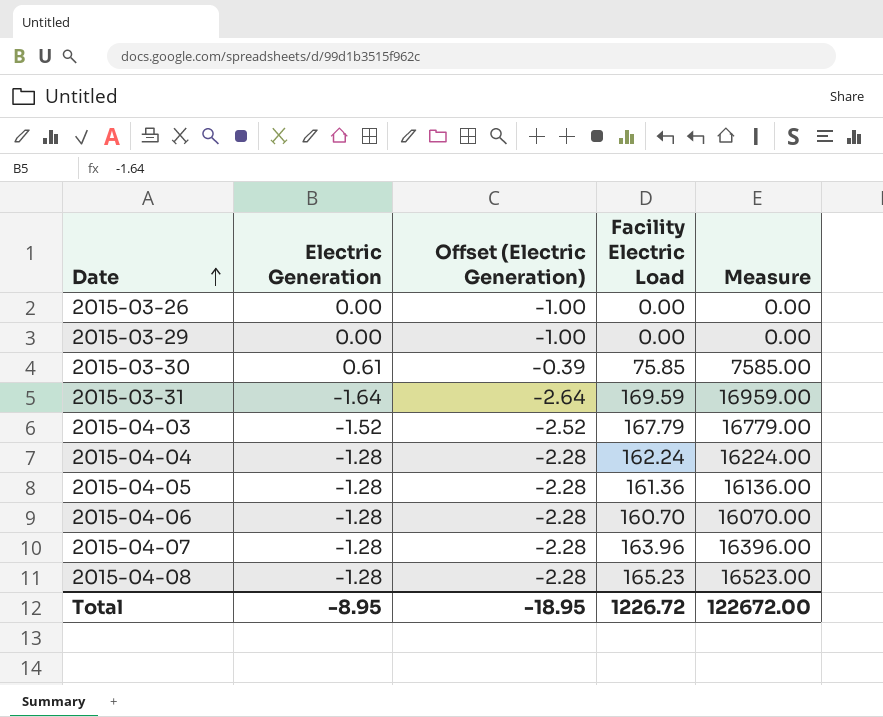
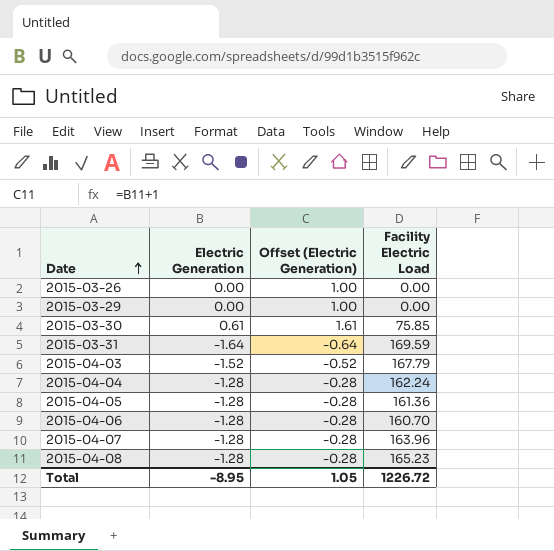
column Measure | formula: [Facility Electric Load] * 100 -> none
column Offset (Electric Generation) | formula: [Electric Generation] - 1 -> [Electric Generation] + 1
Total | Offset (Electric Generation): -18.95 -> 1.05

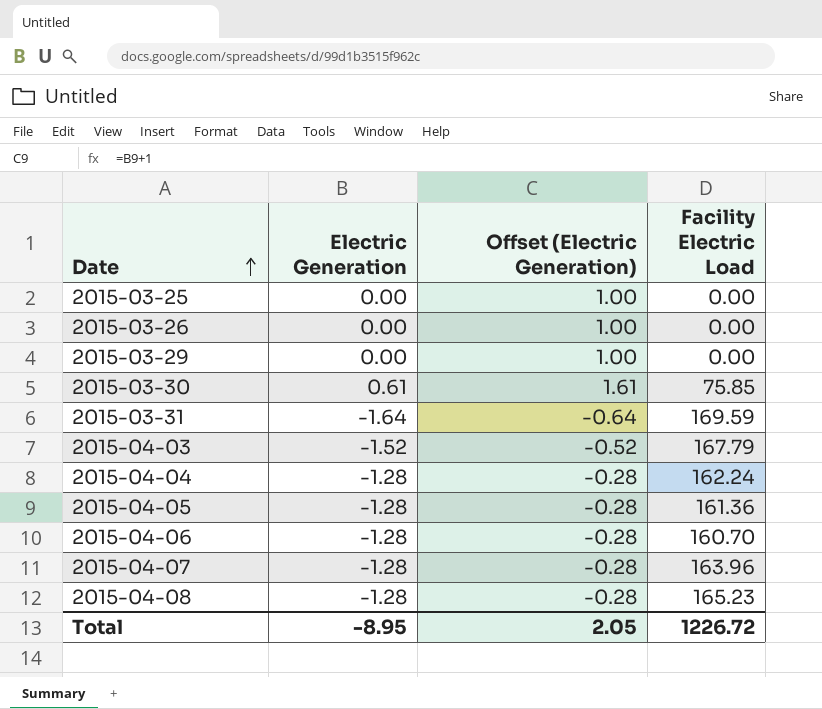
row 2015-03-25: none -> 0.00 | 1.00 | 0.00
Total | Offset (Electric Generation): 1.05 -> 2.05

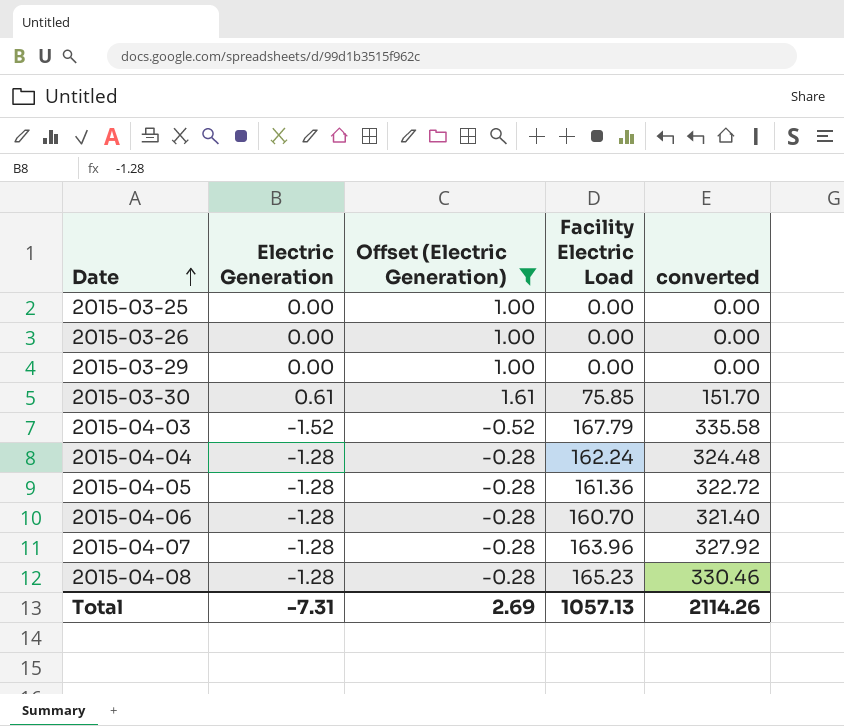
filter: none -> Offset (Electric Generation) != -0.64
column converted | formula: none -> [Facility Electric Load] * 2
Total | Electric Generation: -8.95 -> -7.31
Total | Offset (Electric Generation): 2.05 -> 2.69
Total | Facility Electric Load: 1226.72 -> 1057.13

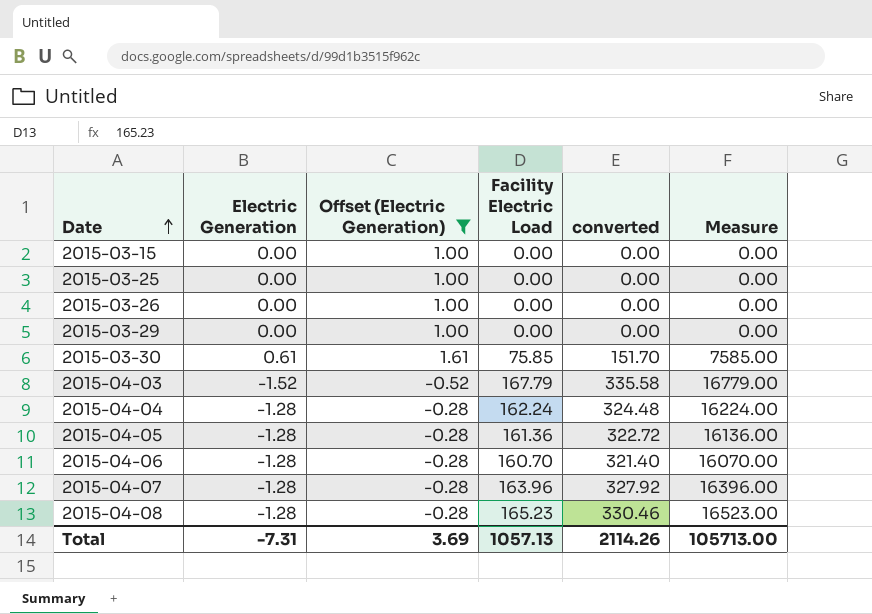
column Measure | formula: none -> [Facility Electric Load] * 100
row 2015-03-15: none -> 0.00 | 1.00 | 0.00 | 0.00 | 0.00
Total | Offset (Electric Generation): 2.69 -> 3.69

